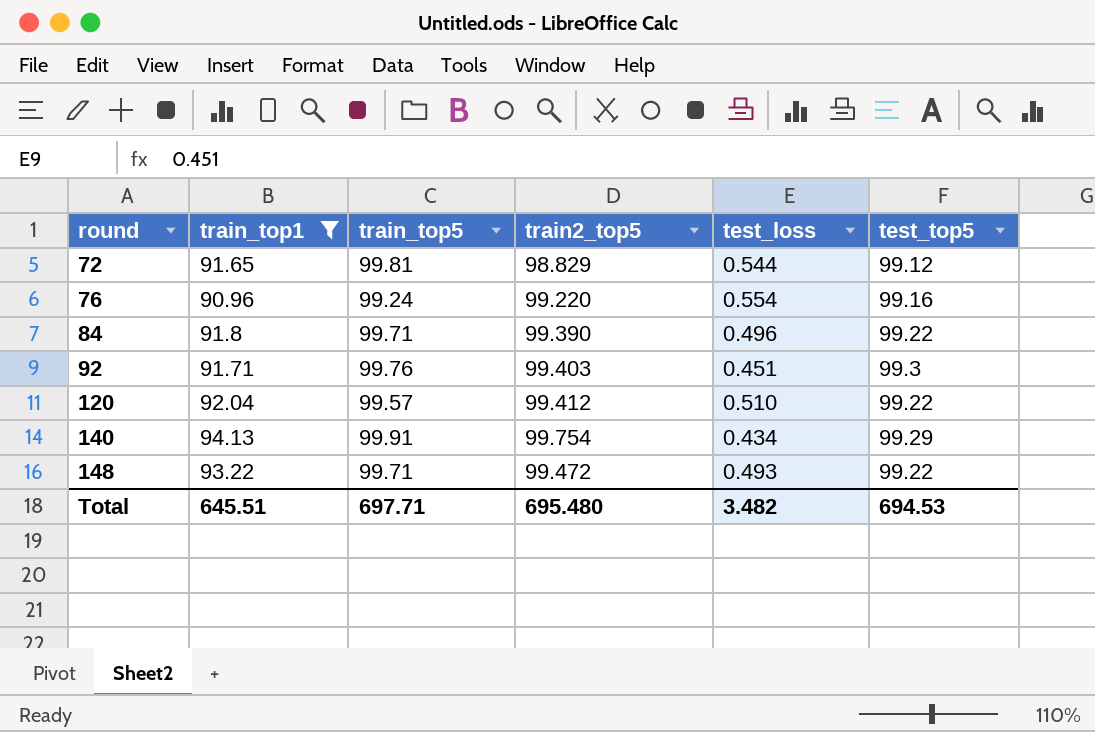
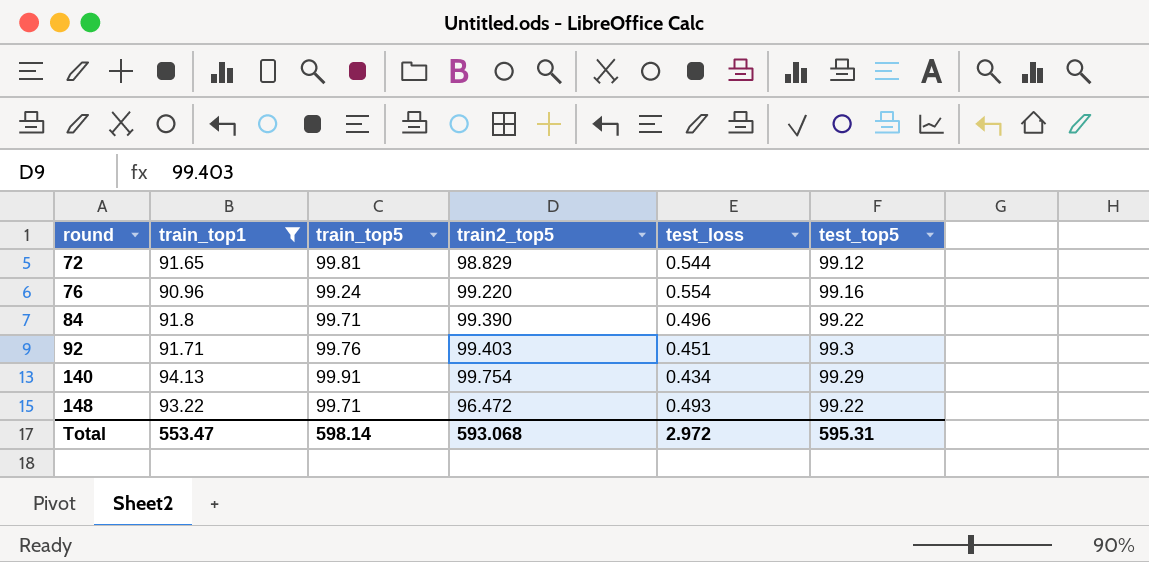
row 120: 92.04 | 99.57 | 99.412 | 0.510 | 99.22 -> none
148 | train2_top5: 99.472 -> 96.472
Total | train_top1: 645.51 -> 553.47
Total | train_top5: 697.71 -> 598.14
Total | train2_top5: 695.480 -> 593.068
Total | test_loss: 3.482 -> 2.972
Total | test_top5: 694.53 -> 595.31

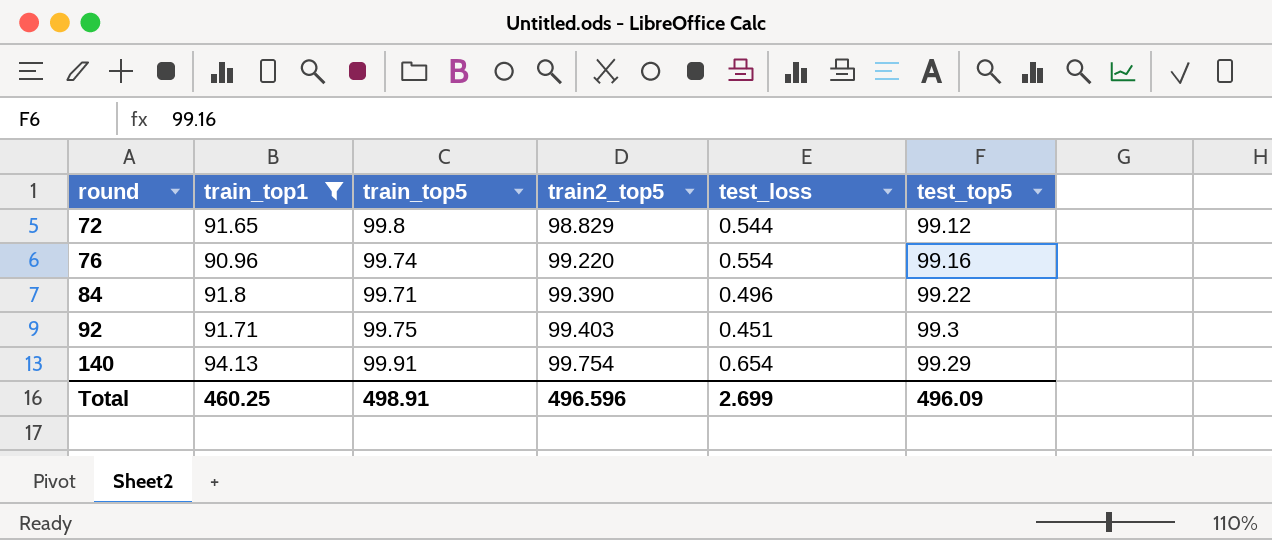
row 148: 93.22 | 99.71 | 96.472 | 0.493 | 99.22 -> none
72 | train_top5: 99.81 -> 99.8
76 | train_top5: 99.24 -> 99.74
92 | train_top5: 99.76 -> 99.75
140 | test_loss: 0.434 -> 0.654
Total | train_top1: 553.47 -> 460.25
Total | train_top5: 598.14 -> 498.91
Total | train2_top5: 593.068 -> 496.596
Total | test_loss: 2.972 -> 2.699
Total | test_top5: 595.31 -> 496.09

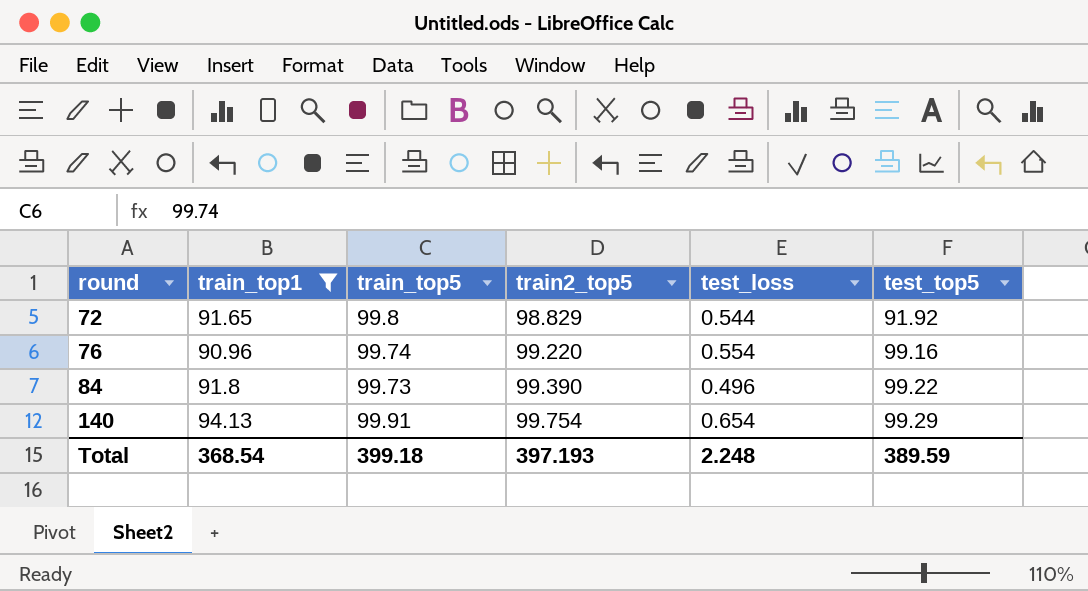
row 92: 91.71 | 99.75 | 99.403 | 0.451 | 99.3 -> none
72 | test_top5: 99.12 -> 91.92
84 | train_top5: 99.71 -> 99.73
Total | train_top1: 460.25 -> 368.54
Total | train_top5: 498.91 -> 399.18
Total | train2_top5: 496.596 -> 397.193
Total | test_loss: 2.699 -> 2.248
Total | test_top5: 496.09 -> 389.59

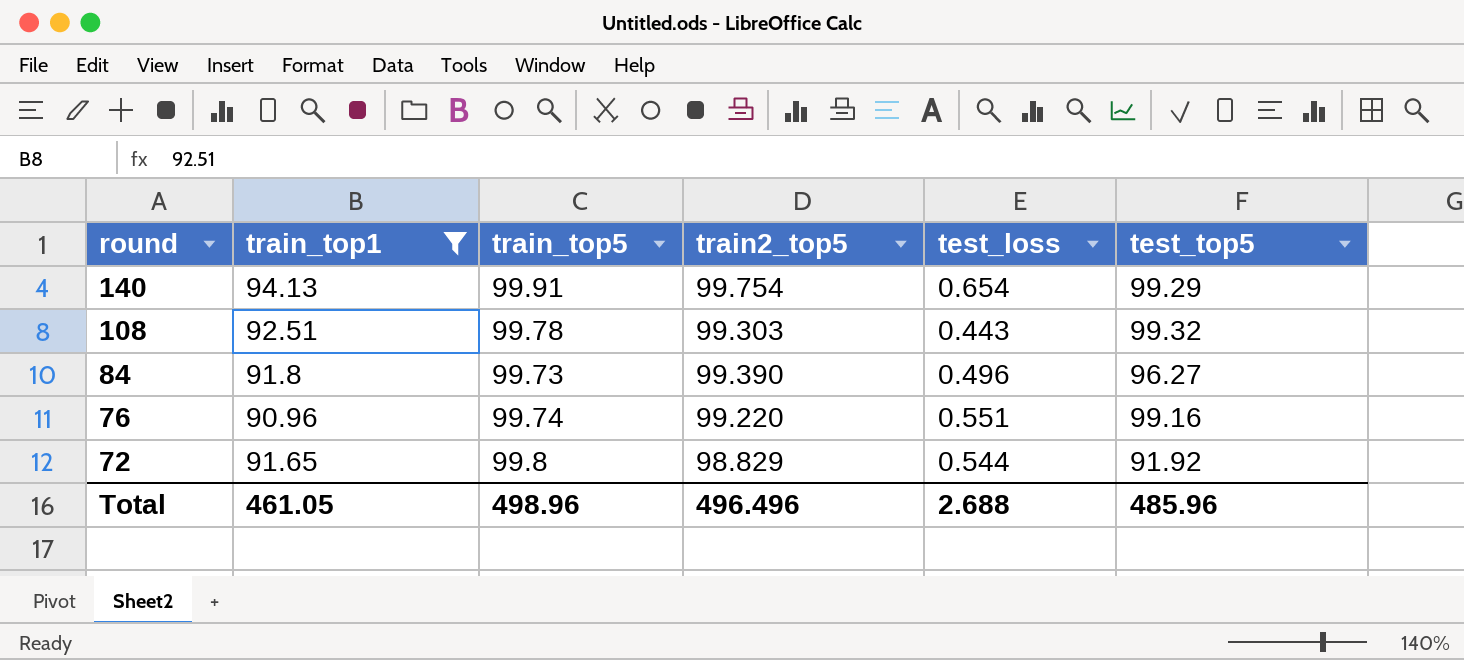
row order: round ascending -> round descending
row 108: none -> 92.51 | 99.78 | 99.303 | 0.443 | 99.32
84 | test_top5: 99.22 -> 96.27
76 | test_loss: 0.554 -> 0.551
Total | train_top1: 368.54 -> 461.05
Total | train_top5: 399.18 -> 498.96
Total | train2_top5: 397.193 -> 496.496
Total | test_loss: 2.248 -> 2.688
Total | test_top5: 389.59 -> 485.96

